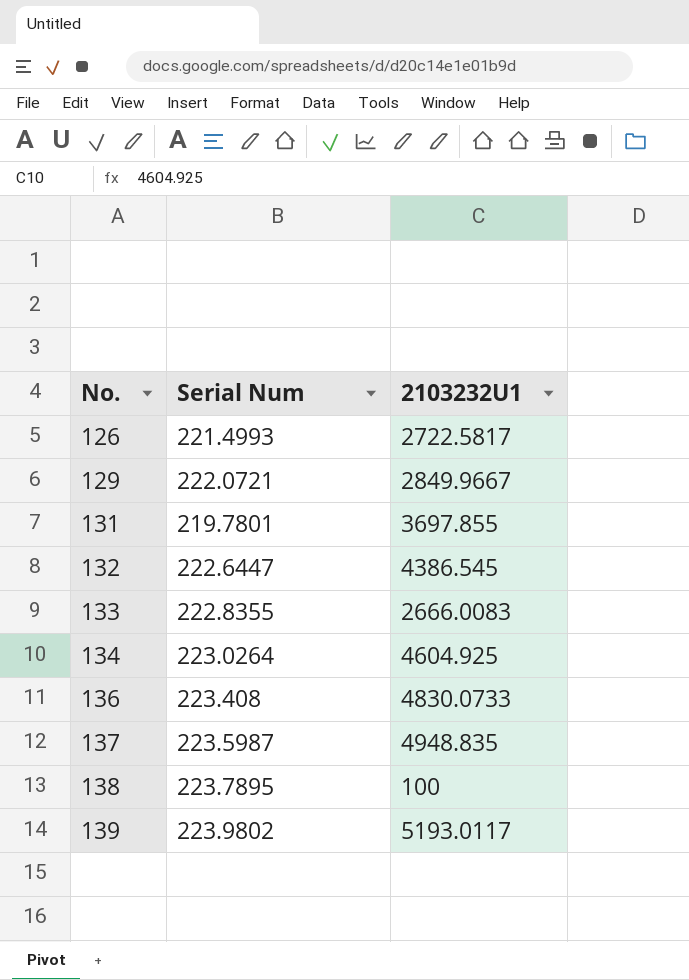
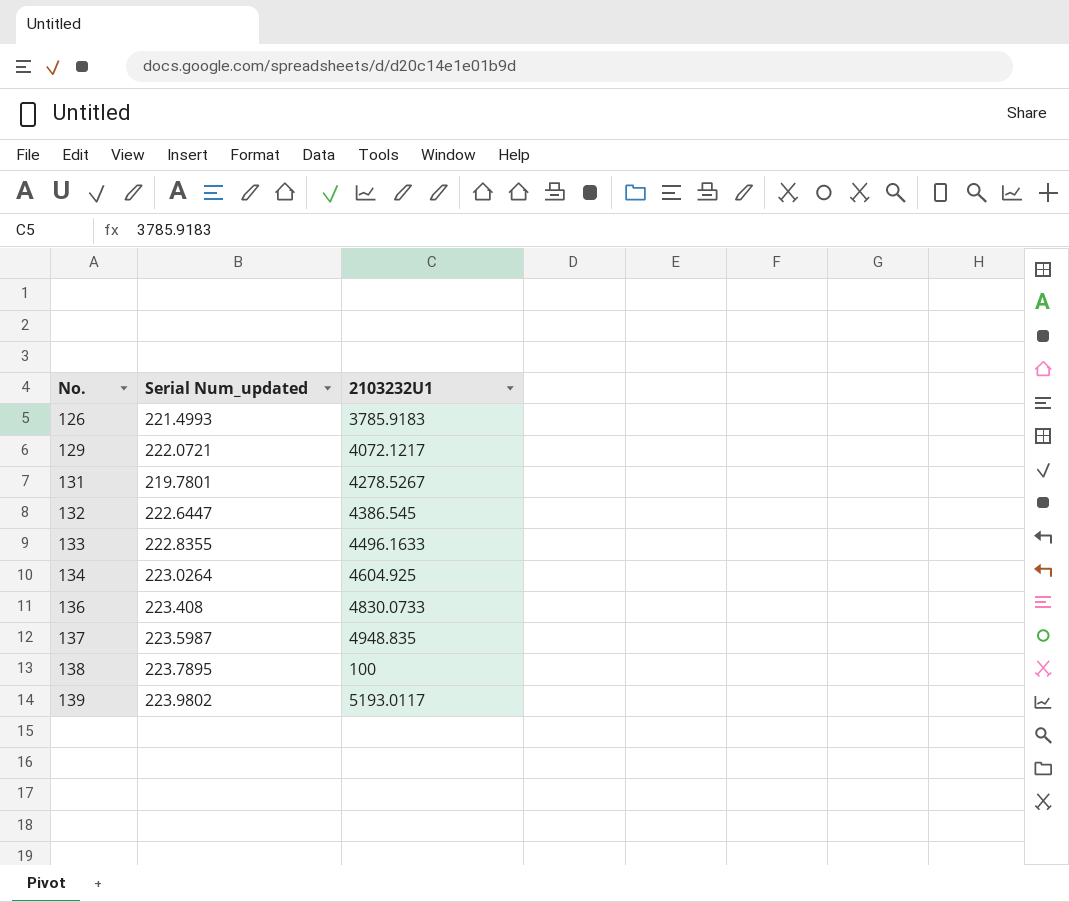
column name: Serial Num -> Serial Num_updated
126 | 2103232U1: 2722.5817 -> 3785.9183
129 | 2103232U1: 2849.9667 -> 4072.1217
131 | 2103232U1: 3697.855 -> 4278.5267
133 | 2103232U1: 2666.0083 -> 4496.1633

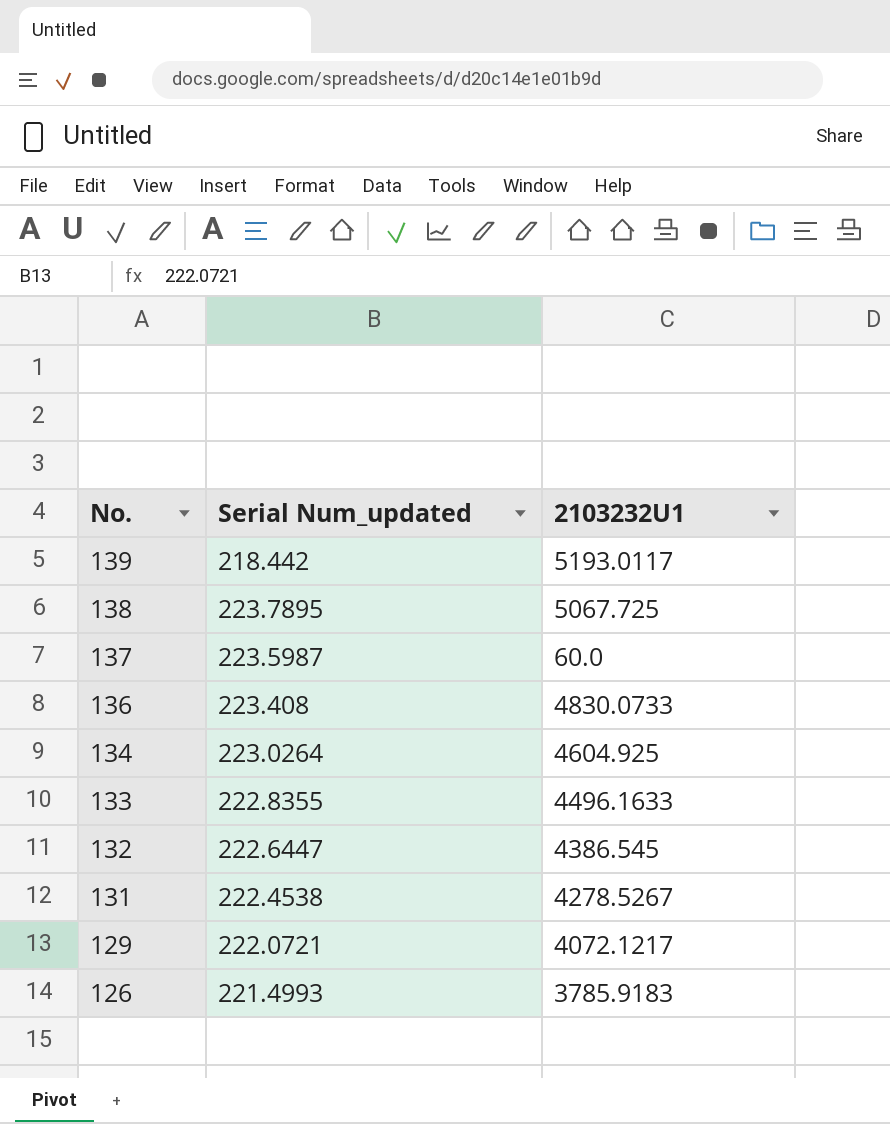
row order: No. ascending -> No. descending
139 | Serial Num_updated: 223.9802 -> 218.442
138 | 2103232U1: 100 -> 5067.725
137 | 2103232U1: 4948.835 -> 60.0
131 | Serial Num_updated: 219.7801 -> 222.4538

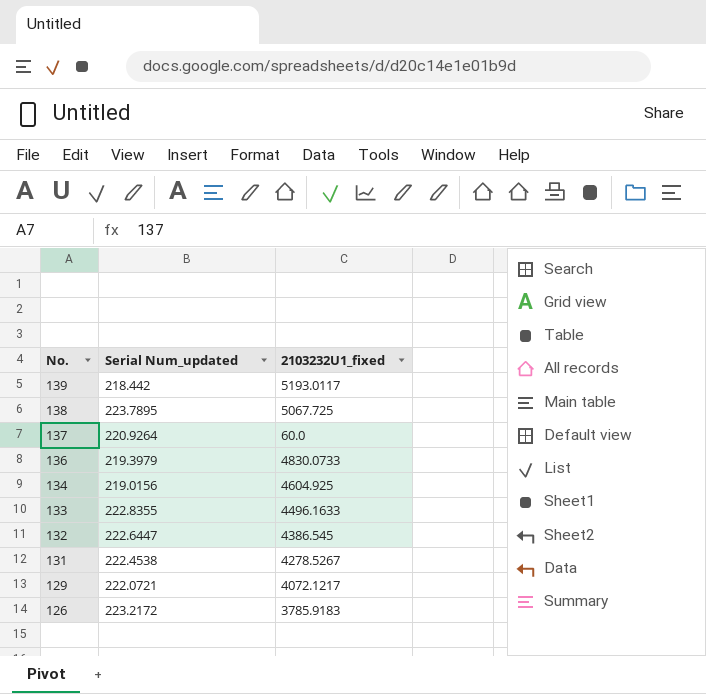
column name: 2103232U1 -> 2103232U1_fixed
137 | Serial Num_updated: 223.5987 -> 220.9264
136 | Serial Num_updated: 223.408 -> 219.3979
134 | Serial Num_updated: 223.0264 -> 219.0156
126 | Serial Num_updated: 221.4993 -> 223.2172

